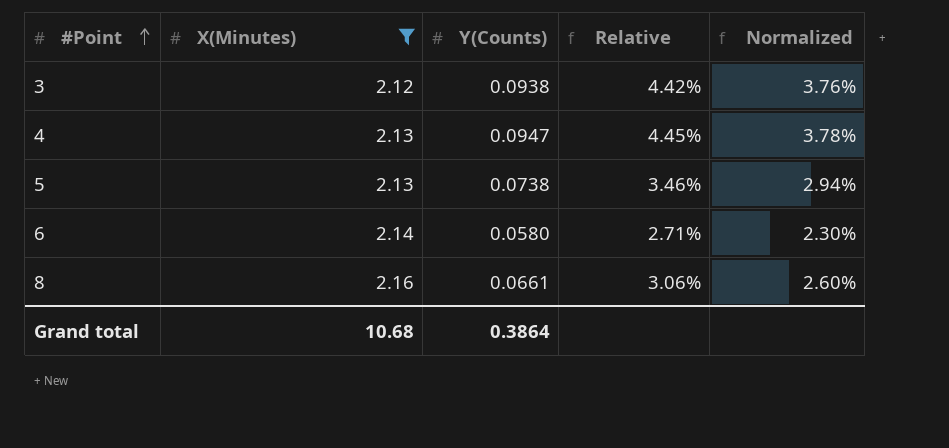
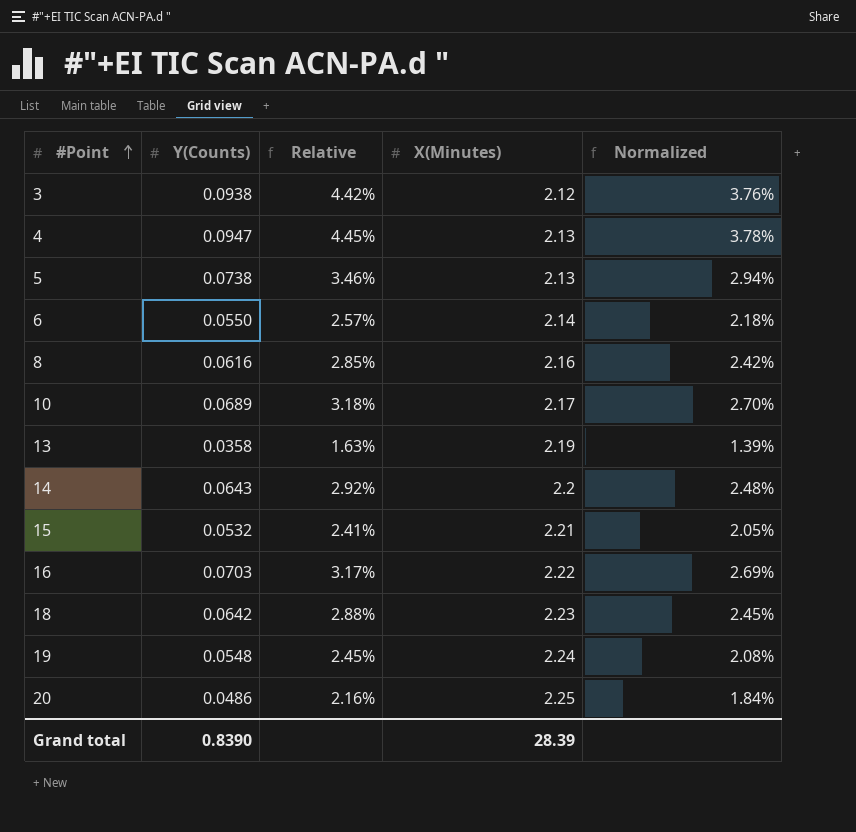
filter: X(Minutes) <= 2.16 -> none
column X(Minutes) | position: 2 -> 4
6 | Y(Counts): 0.0580 -> 0.0550
6 | Relative: 2.71% -> 2.57%
6 | Normalized: 2.30% -> 2.18%
8 | Y(Counts): 0.0661 -> 0.0616
8 | Relative: 3.06% -> 2.85%
8 | Normalized: 2.60% -> 2.42%
Grand total | Y(Counts): 0.3864 -> 0.8390
Grand total | X(Minutes): 10.68 -> 28.39

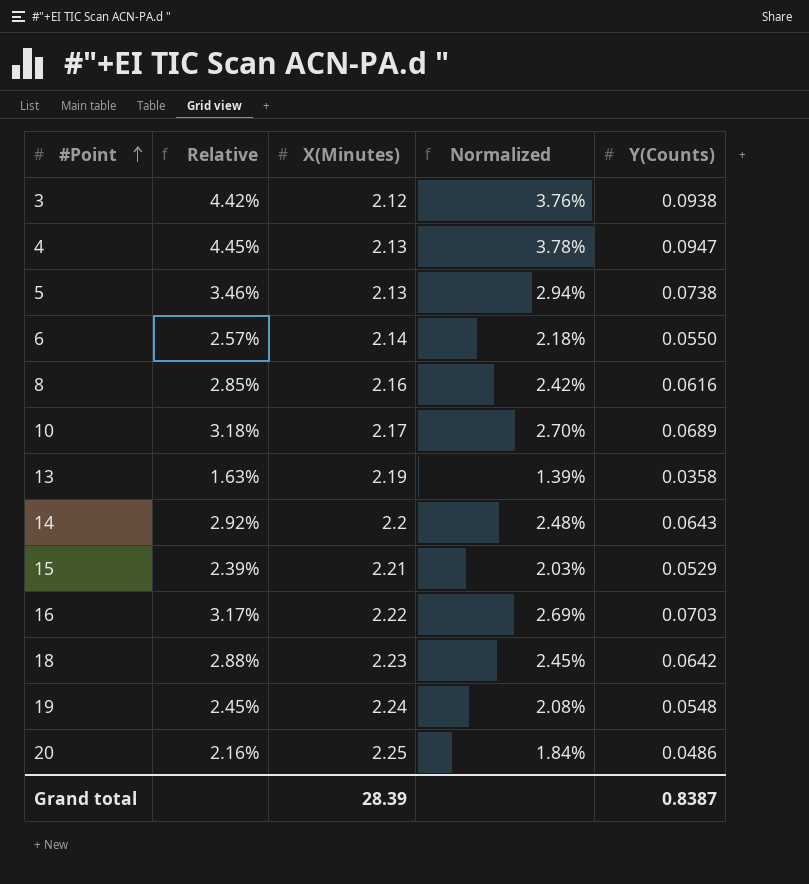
column Y(Counts) | position: 2 -> 5
15 | Relative: 2.41% -> 2.39%
15 | Normalized: 2.05% -> 2.03%
15 | Y(Counts): 0.0532 -> 0.0529
Grand total | Y(Counts): 0.8390 -> 0.8387

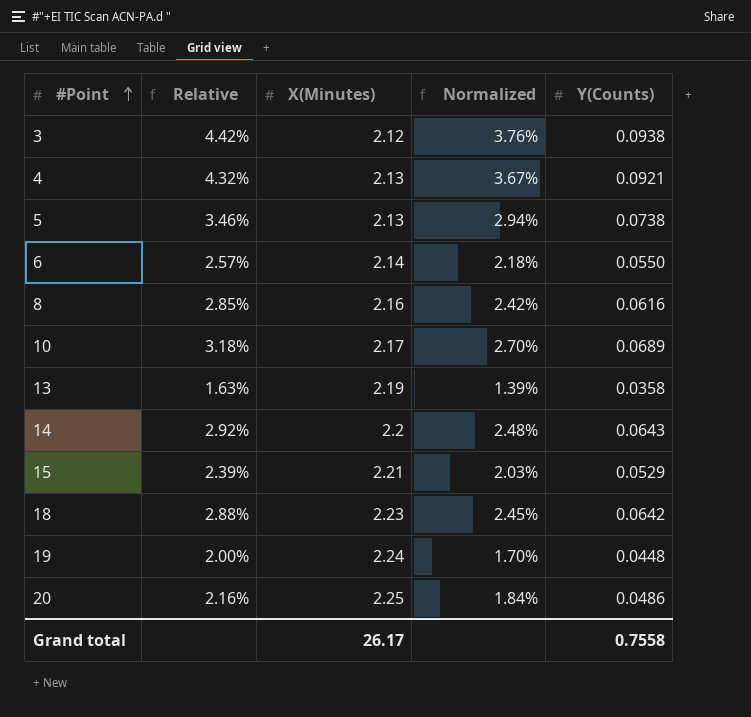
row 16: 3.17% | 2.22 | 2.69% | 0.0703 -> none
4 | Relative: 4.45% -> 4.32%
4 | Normalized: 3.78% -> 3.67%
4 | Y(Counts): 0.0947 -> 0.0921
19 | Relative: 2.45% -> 2.00%
19 | Normalized: 2.08% -> 1.70%
19 | Y(Counts): 0.0548 -> 0.0448
Grand total | X(Minutes): 28.39 -> 26.17
Grand total | Y(Counts): 0.8387 -> 0.7558

